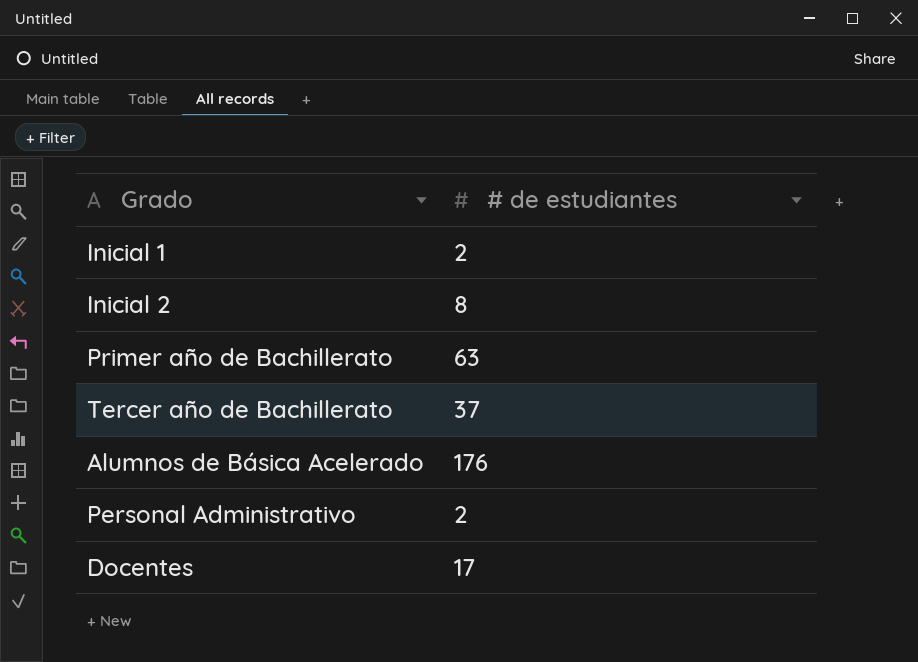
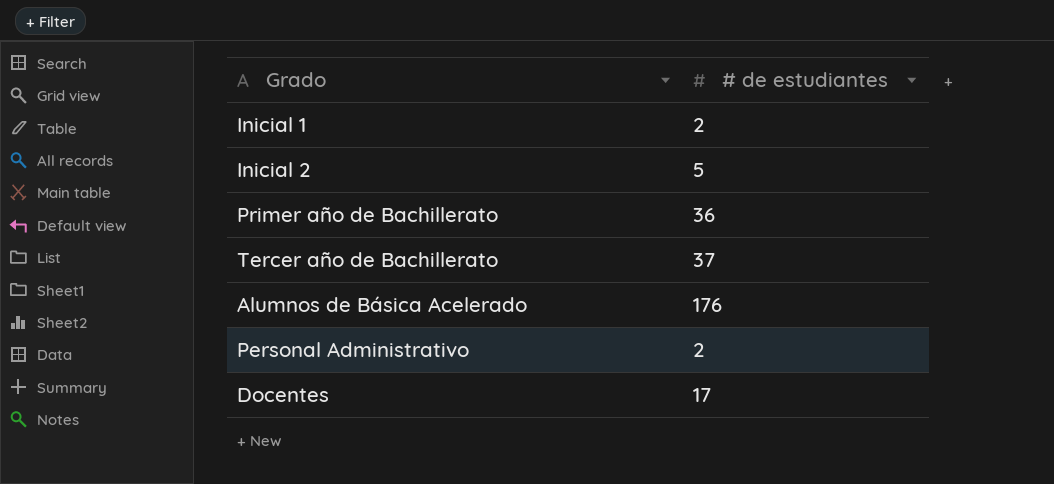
Inicial 2 | # de estudiantes: 8 -> 5
Primer año de Bachillerato | # de estudiantes: 63 -> 36

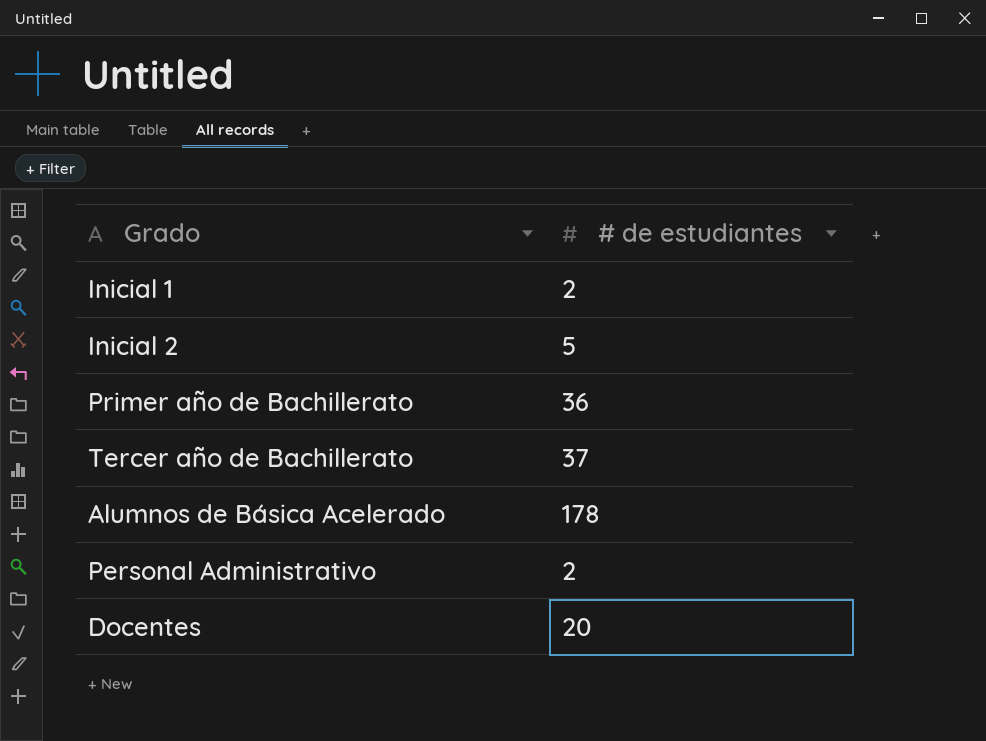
Alumnos de Básica Acelerado | # de estudiantes: 176 -> 178
Docentes | # de estudiantes: 17 -> 20

